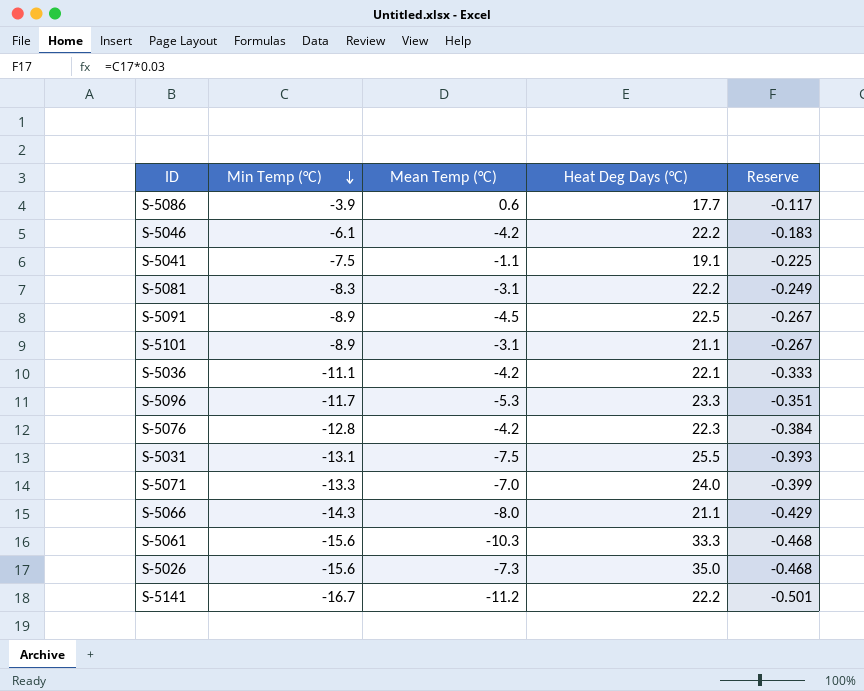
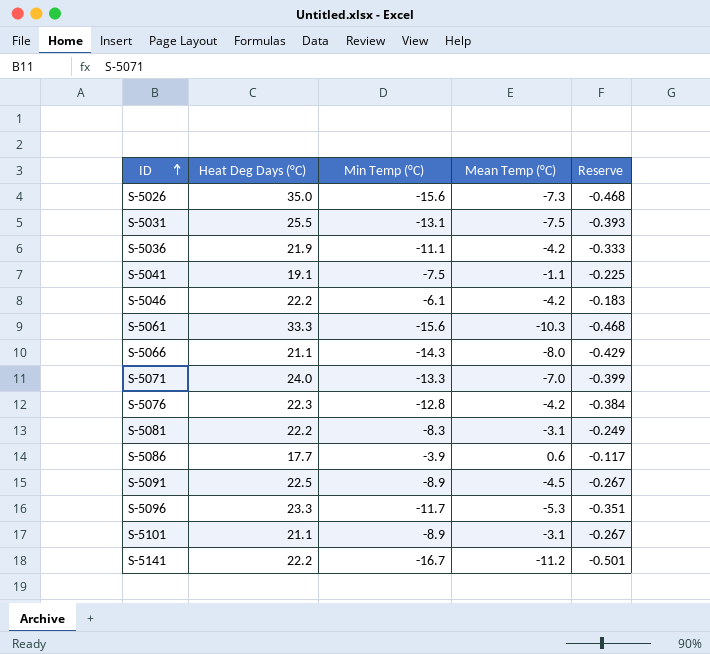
row order: Min Temp (°C) descending -> ID ascending
column Heat Deg Days (°C) | position: 4 -> 2
S-5036 | Heat Deg Days (°C): 22.1 -> 21.9

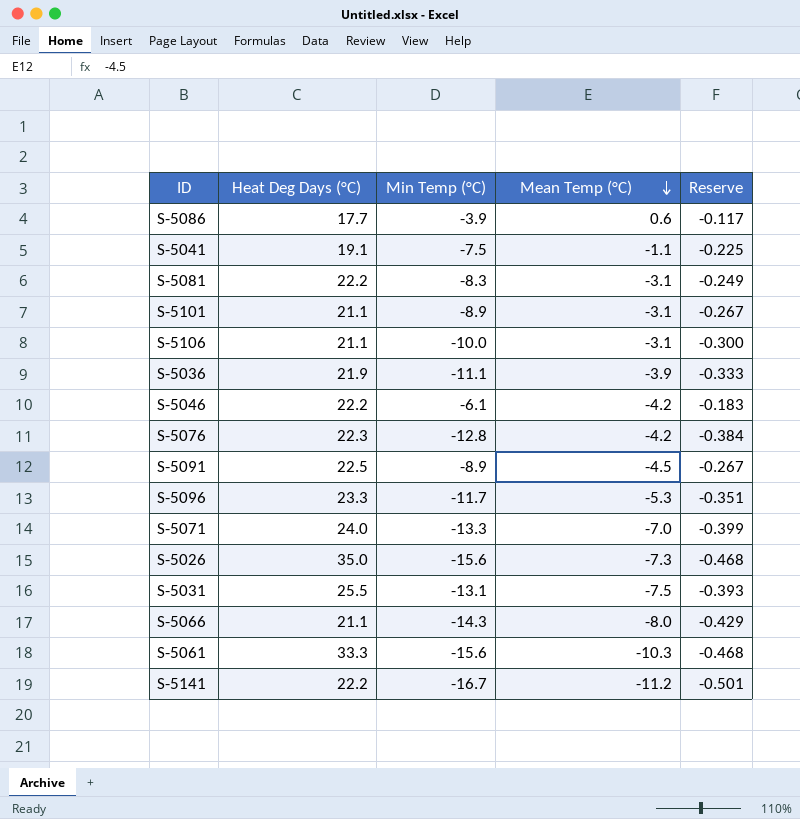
row order: ID ascending -> Mean Temp (°C) descending
row S-5106: none -> 21.1 | -10.0 | -3.1 | -0.300
S-5036 | Mean Temp (°C): -4.2 -> -3.9

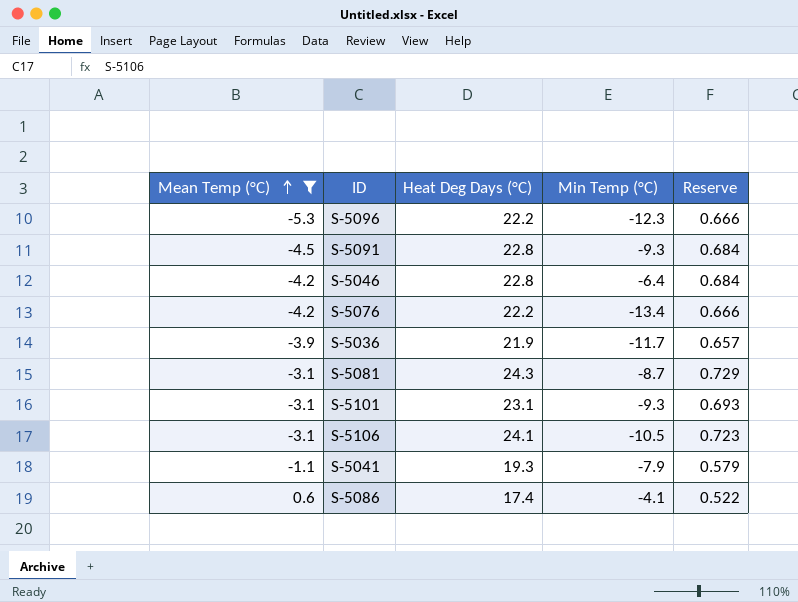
filter: none -> Mean Temp (°C) >= -5.3
row order: Mean Temp (°C) descending -> Mean Temp (°C) ascending
column Mean Temp (°C) | position: 4 -> 1
column Reserve | formula: [Min Temp (°C)] * 0.03 -> [Heat Deg Days (°C)] * 0.03
S-5096 | Heat Deg Days (°C): 23.3 -> 22.2
S-5096 | Min Temp (°C): -11.7 -> -12.3
S-5091 | Heat Deg Days (°C): 22.5 -> 22.8
S-5091 | Min Temp (°C): -8.9 -> -9.3
S-5046 | Heat Deg Days (°C): 22.2 -> 22.8
S-5046 | Min Temp (°C): -6.1 -> -6.4
S-5076 | Heat Deg Days (°C): 22.3 -> 22.2
S-5076 | Min Temp (°C): -12.8 -> -13.4
S-5036 | Min Temp (°C): -11.1 -> -11.7
S-5081 | Heat Deg Days (°C): 22.2 -> 24.3
S-5081 | Min Temp (°C): -8.3 -> -8.7
S-5101 | Heat Deg Days (°C): 21.1 -> 23.1
S-5101 | Min Temp (°C): -8.9 -> -9.3
S-5106 | Heat Deg Days (°C): 21.1 -> 24.1
S-5106 | Min Temp (°C): -10.0 -> -10.5
S-5041 | Heat Deg Days (°C): 19.1 -> 19.3
S-5041 | Min Temp (°C): -7.5 -> -7.9
S-5086 | Heat Deg Days (°C): 17.7 -> 17.4
S-5086 | Min Temp (°C): -3.9 -> -4.1

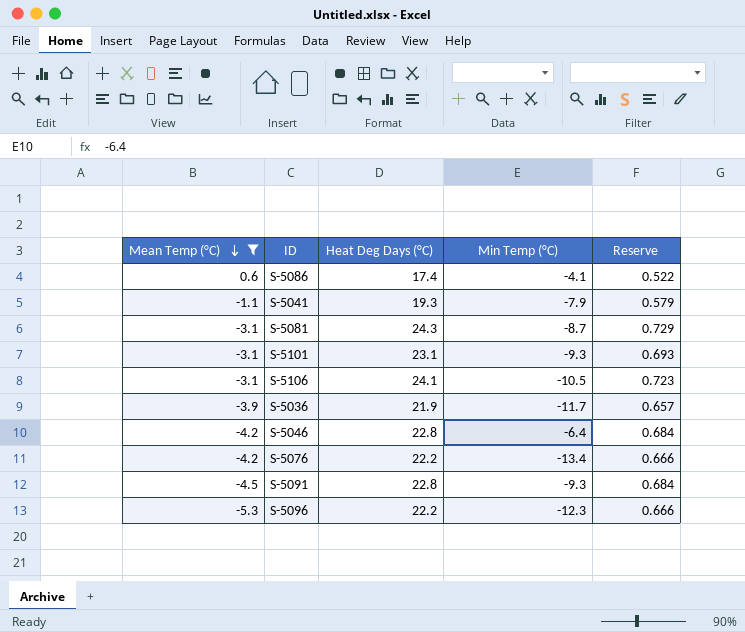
row order: Mean Temp (°C) ascending -> Mean Temp (°C) descending

